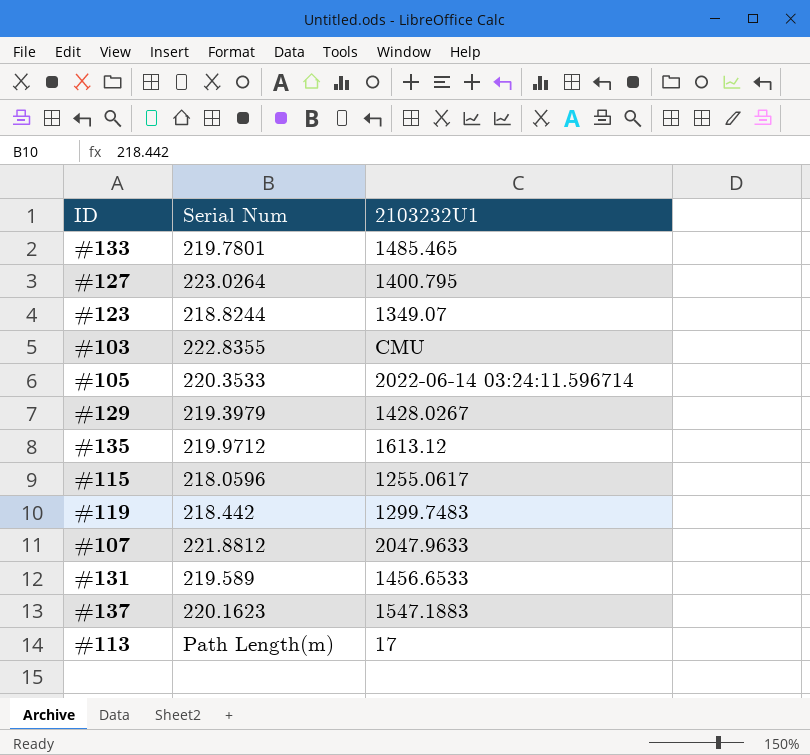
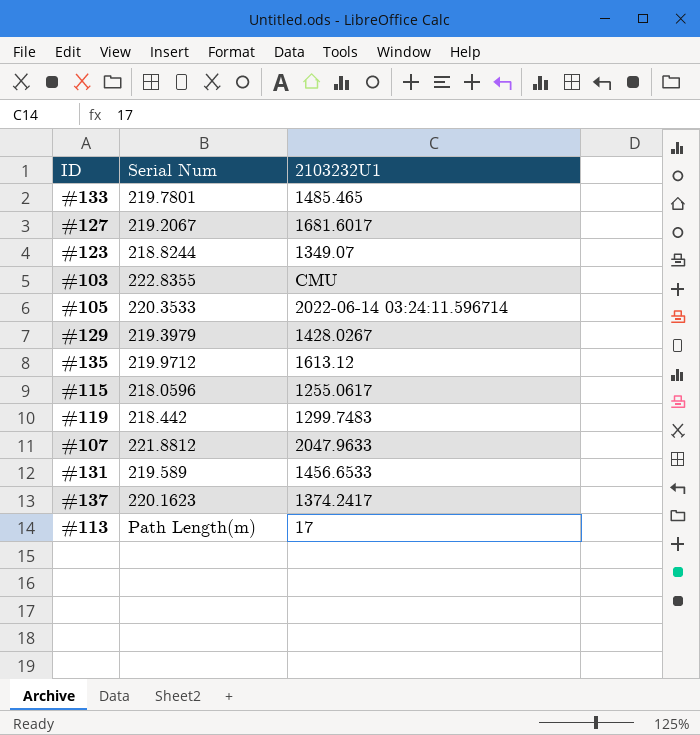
#127 | Serial Num: 223.0264 -> 219.2067
#127 | 2103232U1: 1400.795 -> 1681.6017
#137 | 2103232U1: 1547.1883 -> 1374.2417

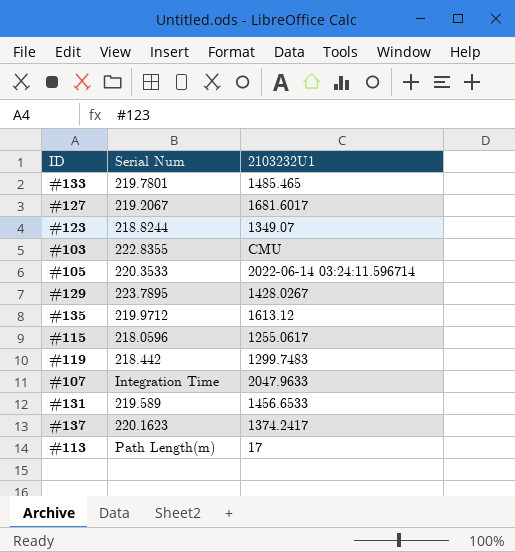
#129 | Serial Num: 219.3979 -> 223.7895
#107 | Serial Num: 221.8812 -> Integration Time

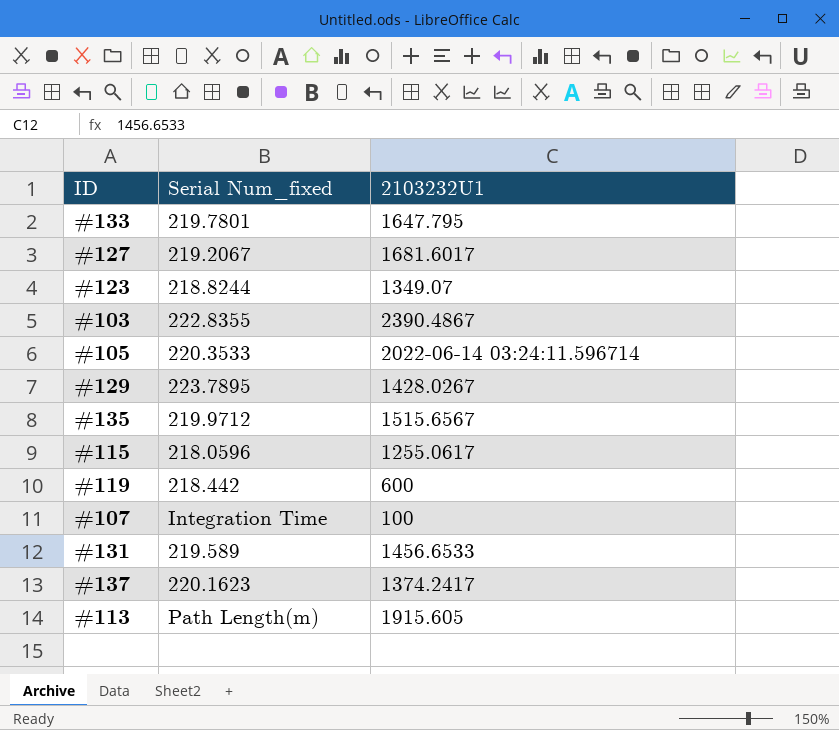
column name: Serial Num -> Serial Num_fixed
#133 | 2103232U1: 1485.465 -> 1647.795
#103 | 2103232U1: CMU -> 2390.4867
#135 | 2103232U1: 1613.12 -> 1515.6567
#119 | 2103232U1: 1299.7483 -> 600
#107 | 2103232U1: 2047.9633 -> 100
#113 | 2103232U1: 17 -> 1915.605

